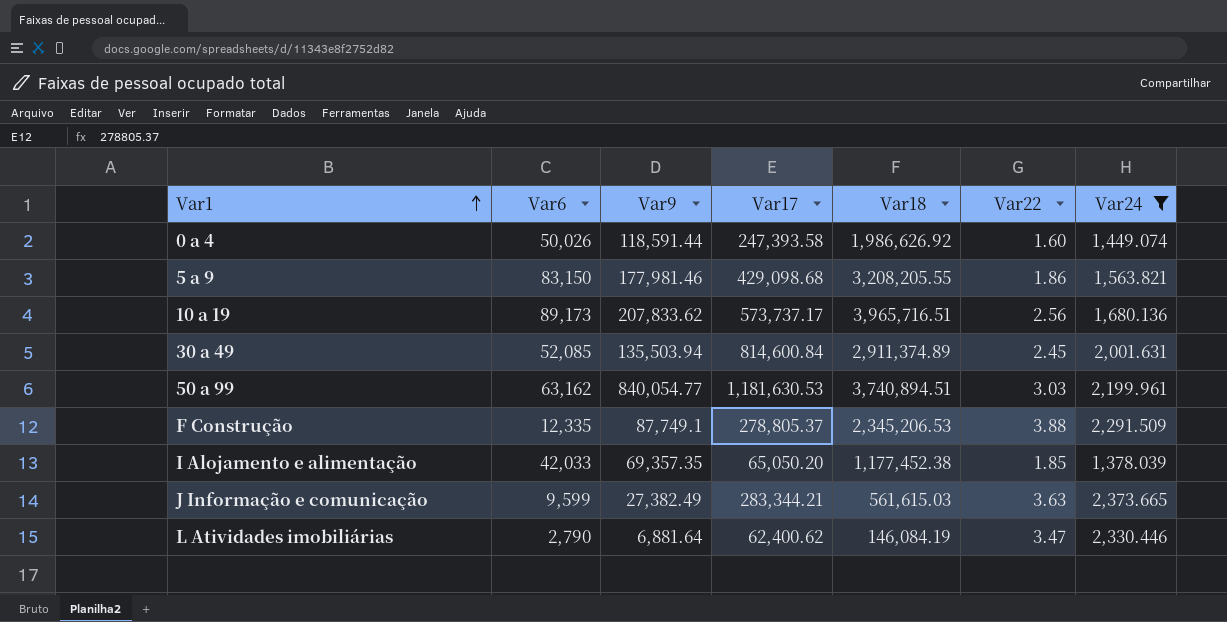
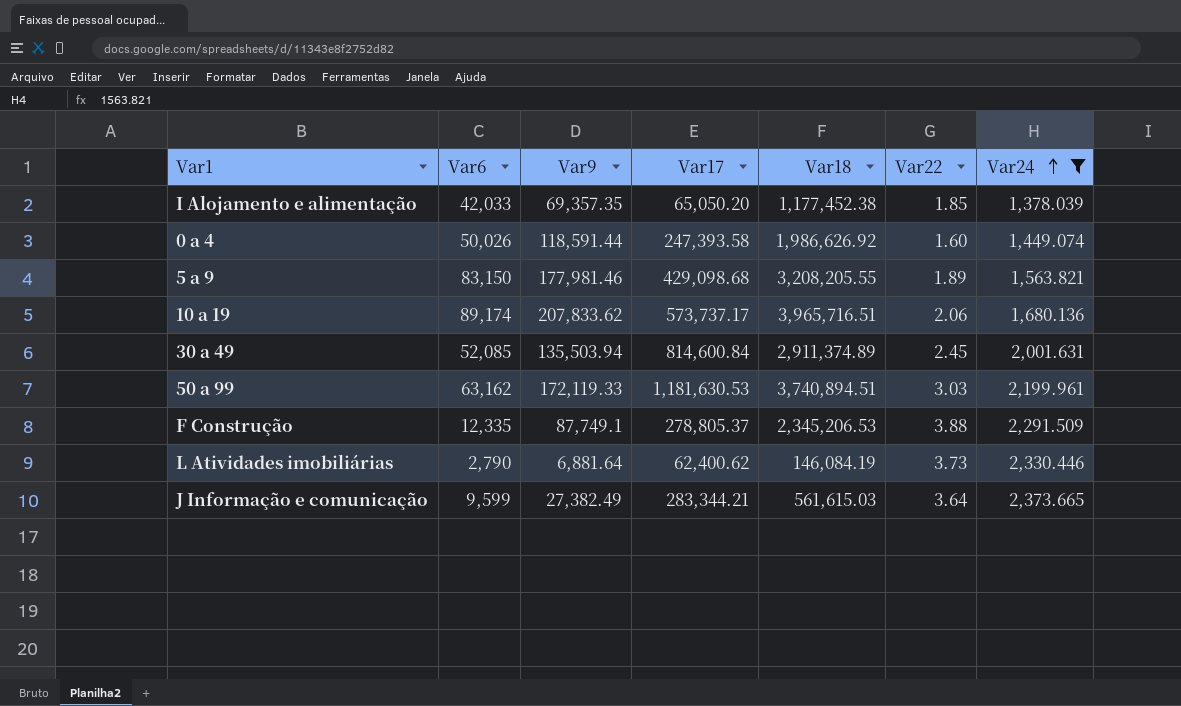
row order: Var1 ascending -> Var24 ascending
5 a 9 | Var22: 1.86 -> 1.89
10 a 19 | Var6: 89,173 -> 89,174
10 a 19 | Var22: 2.56 -> 2.06
50 a 99 | Var9: 840,054.77 -> 172,119.33
L Atividades imobiliárias | Var22: 3.47 -> 3.73
J Informação e comunicação | Var22: 3.63 -> 3.64

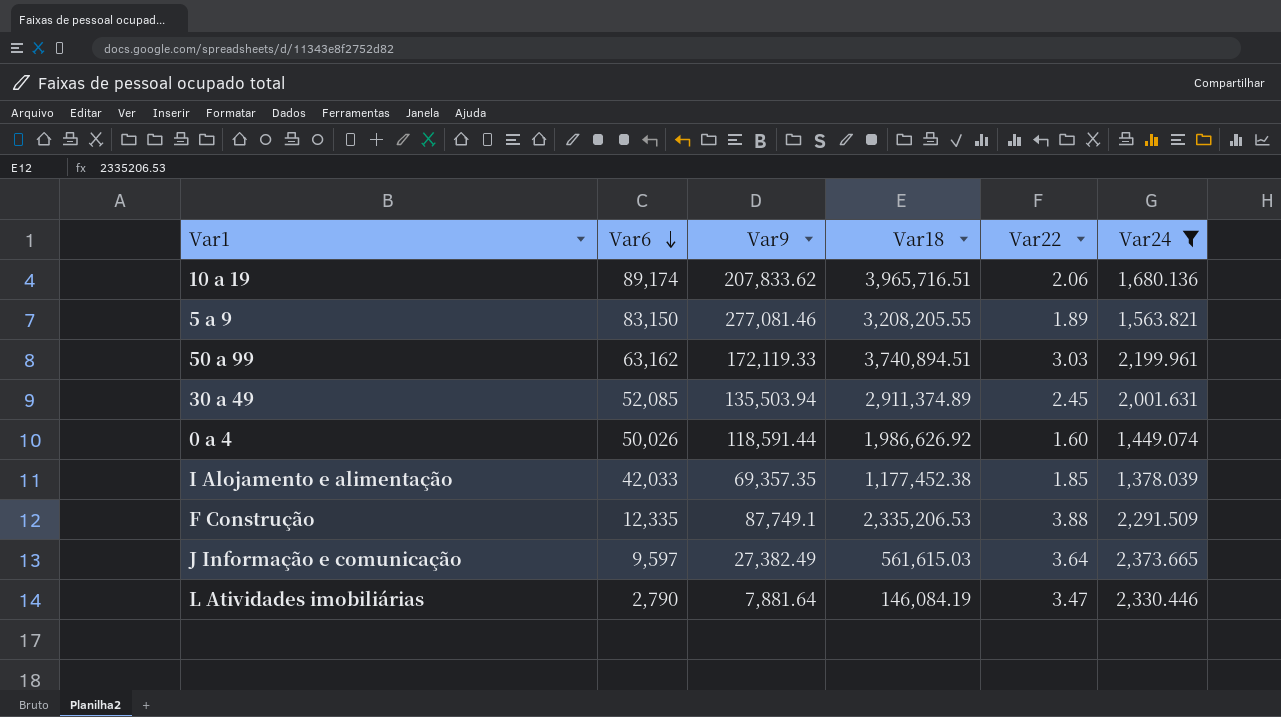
row order: Var24 ascending -> Var6 descending
column Var17 | position: 4 -> none
5 a 9 | Var9: 177,981.46 -> 277,081.46
F Construção | Var18: 2,345,206.53 -> 2,335,206.53
J Informação e comunicação | Var6: 9,599 -> 9,597
L Atividades imobiliárias | Var9: 6,881.64 -> 7,881.64
L Atividades imobiliárias | Var22: 3.73 -> 3.47

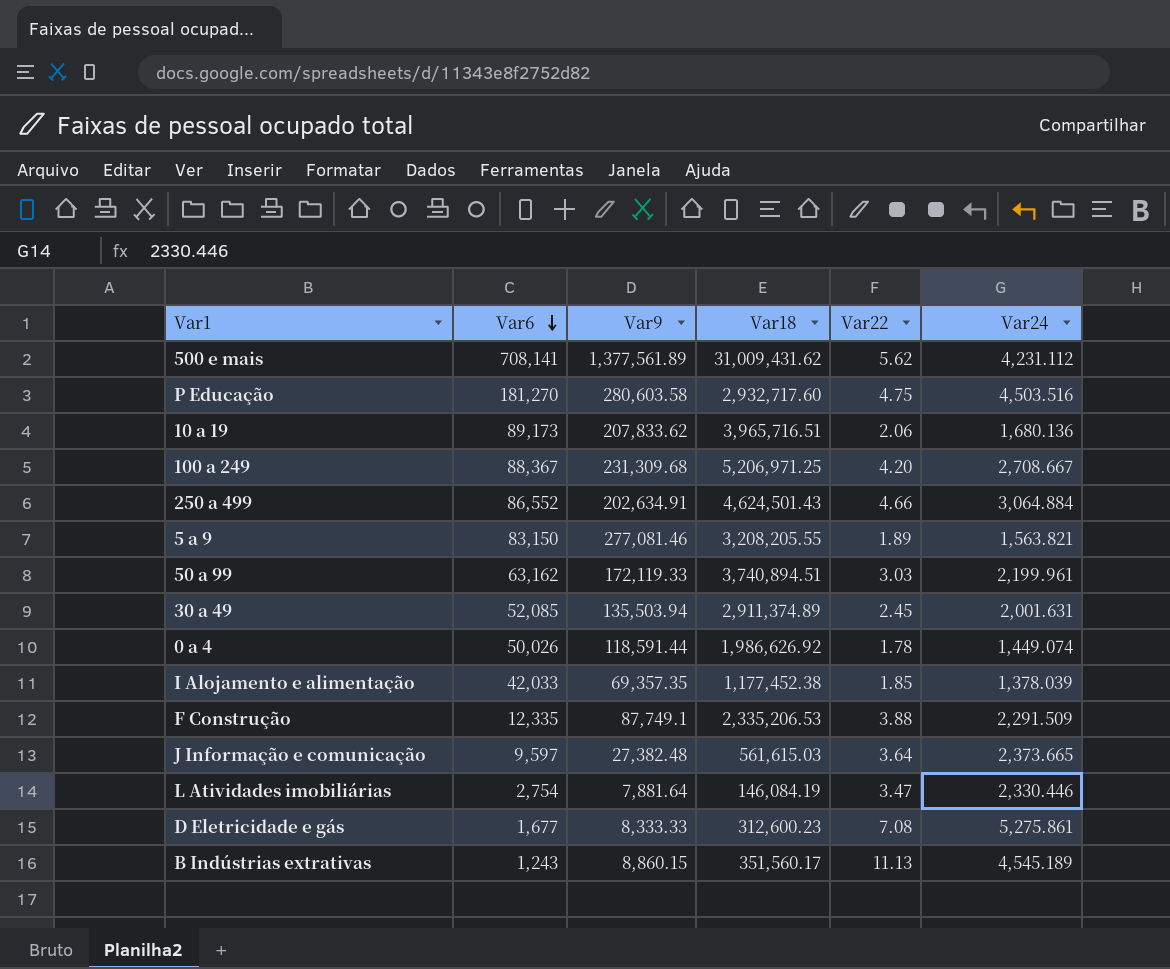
filter: Var24 <= 2,373.665 -> none
10 a 19 | Var6: 89,174 -> 89,173
0 a 4 | Var22: 1.60 -> 1.78
J Informação e comunicação | Var9: 27,382.49 -> 27,382.48
L Atividades imobiliárias | Var6: 2,790 -> 2,754

